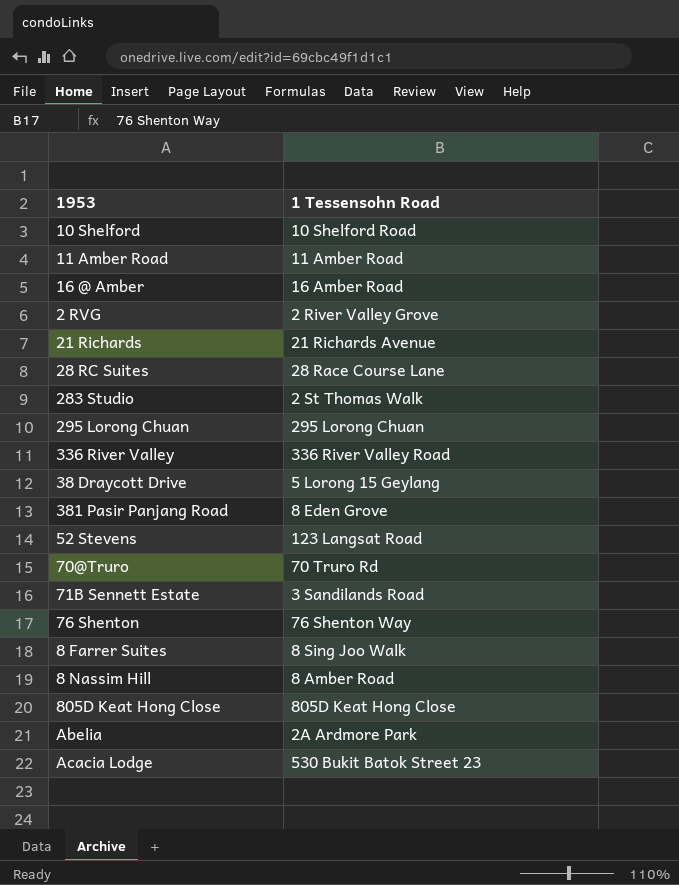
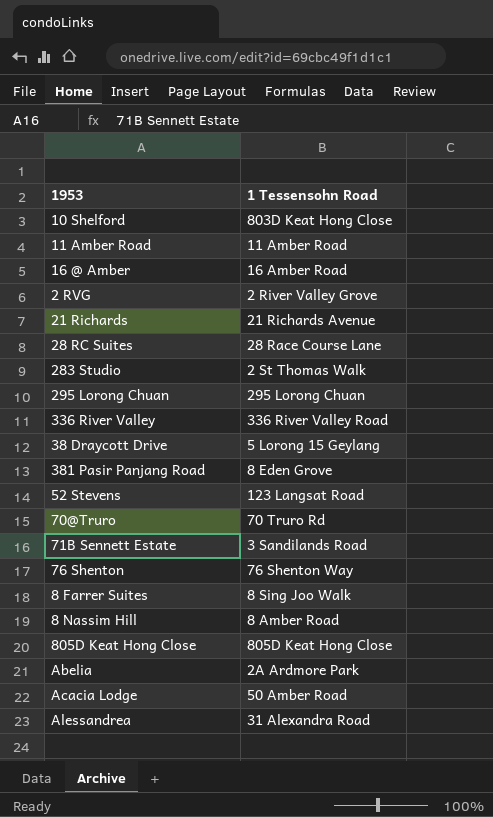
10 Shelford | 1 Tessensohn Road: 10 Shelford Road -> 803D Keat Hong Close
Acacia Lodge | 1 Tessensohn Road: 530 Bukit Batok Street 23 -> 50 Amber Road
row Alessandrea: none -> 31 Alexandra Road

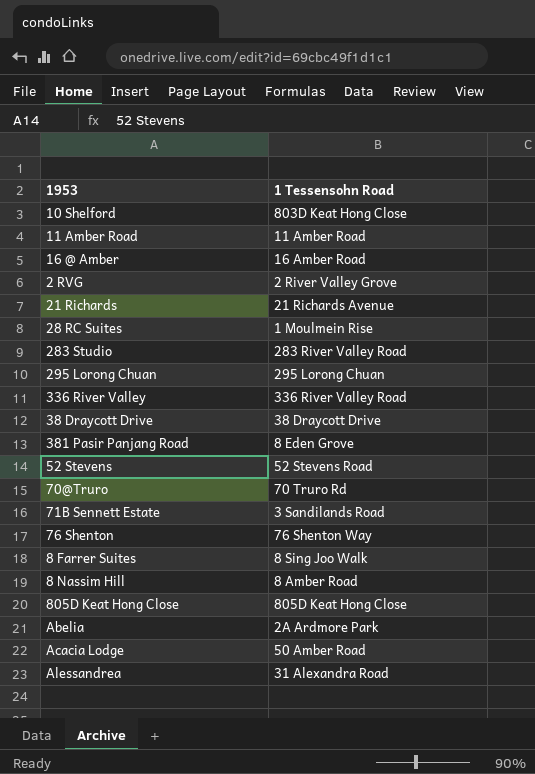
28 RC Suites | 1 Tessensohn Road: 28 Race Course Lane -> 1 Moulmein Rise
283 Studio | 1 Tessensohn Road: 2 St Thomas Walk -> 283 River Valley Road
38 Draycott Drive | 1 Tessensohn Road: 5 Lorong 15 Geylang -> 38 Draycott Drive
52 Stevens | 1 Tessensohn Road: 123 Langsat Road -> 52 Stevens Road

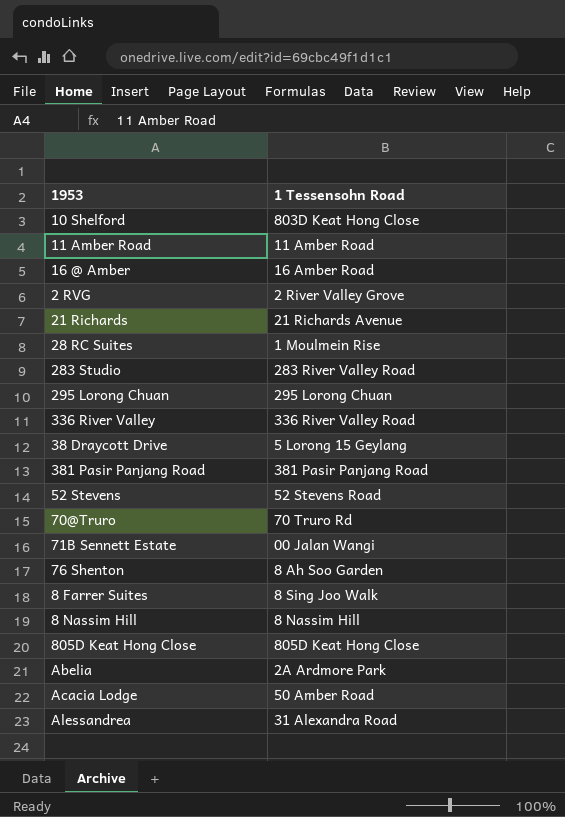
38 Draycott Drive | 1 Tessensohn Road: 38 Draycott Drive -> 5 Lorong 15 Geylang
381 Pasir Panjang Road | 1 Tessensohn Road: 8 Eden Grove -> 381 Pasir Panjang Road
71B Sennett Estate | 1 Tessensohn Road: 3 Sandilands Road -> 00 Jalan Wangi
76 Shenton | 1 Tessensohn Road: 76 Shenton Way -> 8 Ah Soo Garden
8 Nassim Hill | 1 Tessensohn Road: 8 Amber Road -> 8 Nassim Hill

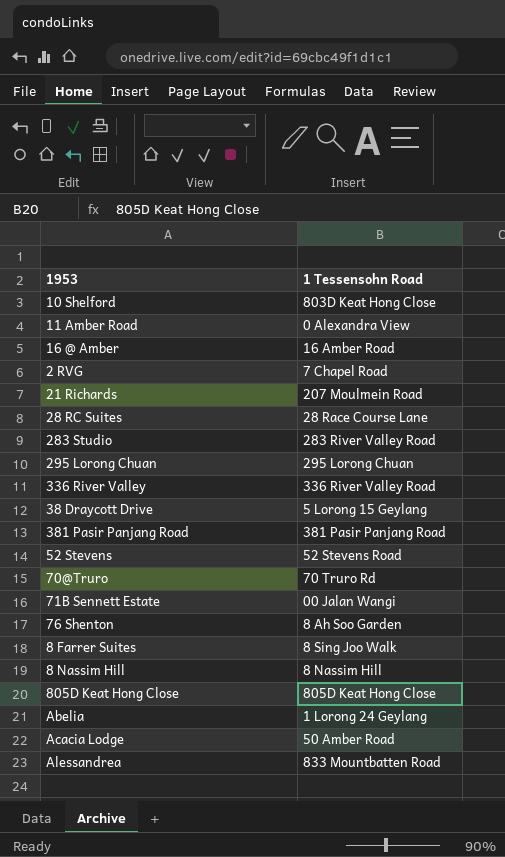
11 Amber Road | 1 Tessensohn Road: 11 Amber Road -> 0 Alexandra View
2 RVG | 1 Tessensohn Road: 2 River Valley Grove -> 7 Chapel Road
21 Richards | 1 Tessensohn Road: 21 Richards Avenue -> 207 Moulmein Road
28 RC Suites | 1 Tessensohn Road: 1 Moulmein Rise -> 28 Race Course Lane
Abelia | 1 Tessensohn Road: 2A Ardmore Park -> 1 Lorong 24 Geylang
Alessandrea | 1 Tessensohn Road: 31 Alexandra Road -> 833 Mountbatten Road

